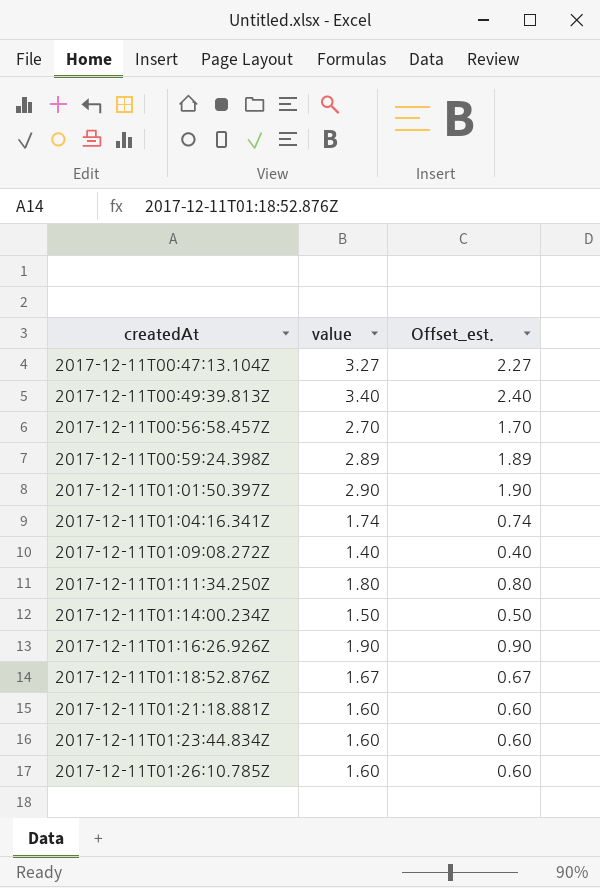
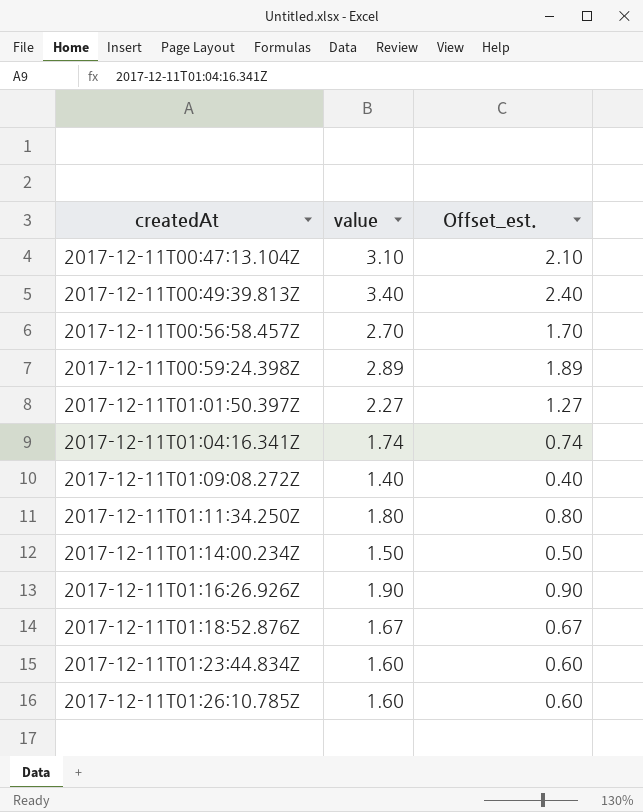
row 2017-12-11T01:21:18.881Z: 1.60 | 0.60 -> none
2017-12-11T00:47:13.104Z | value: 3.27 -> 3.10
2017-12-11T00:47:13.104Z | Offset_est.: 2.27 -> 2.10
2017-12-11T01:01:50.397Z | value: 2.90 -> 2.27
2017-12-11T01:01:50.397Z | Offset_est.: 1.90 -> 1.27

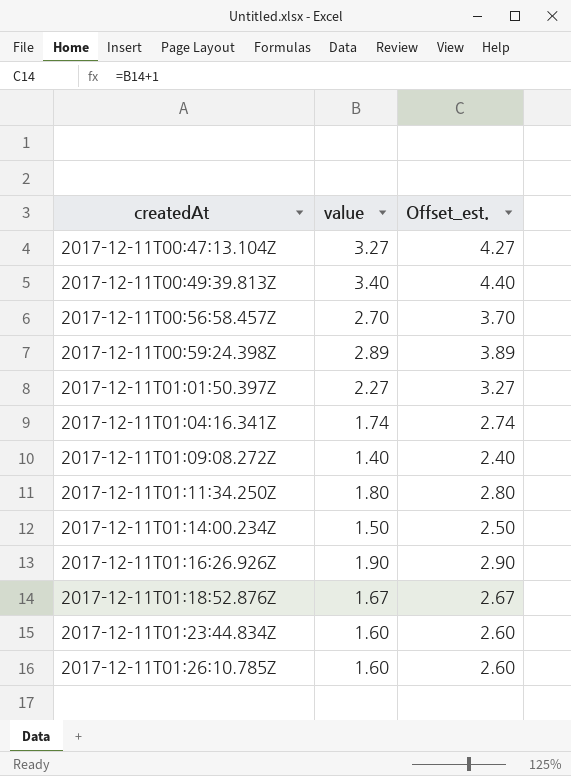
column Offset_est. | formula: [value] - 1 -> [value] + 1
2017-12-11T00:47:13.104Z | value: 3.10 -> 3.27

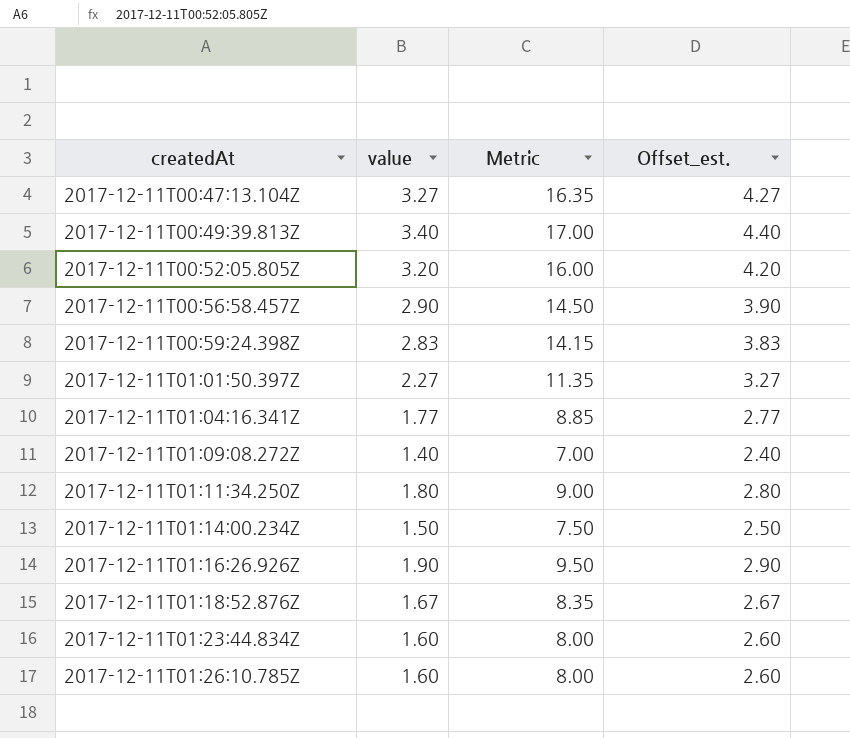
column Metric | formula: none -> [value] * 5
row 2017-12-11T00:52:05.805Z: none -> 3.20 | 16.00 | 4.20
2017-12-11T00:56:58.457Z | value: 2.70 -> 2.90
2017-12-11T00:56:58.457Z | Offset_est.: 3.70 -> 3.90
2017-12-11T00:59:24.398Z | value: 2.89 -> 2.83
2017-12-11T00:59:24.398Z | Offset_est.: 3.89 -> 3.83
2017-12-11T01:04:16.341Z | value: 1.74 -> 1.77
2017-12-11T01:04:16.341Z | Offset_est.: 2.74 -> 2.77

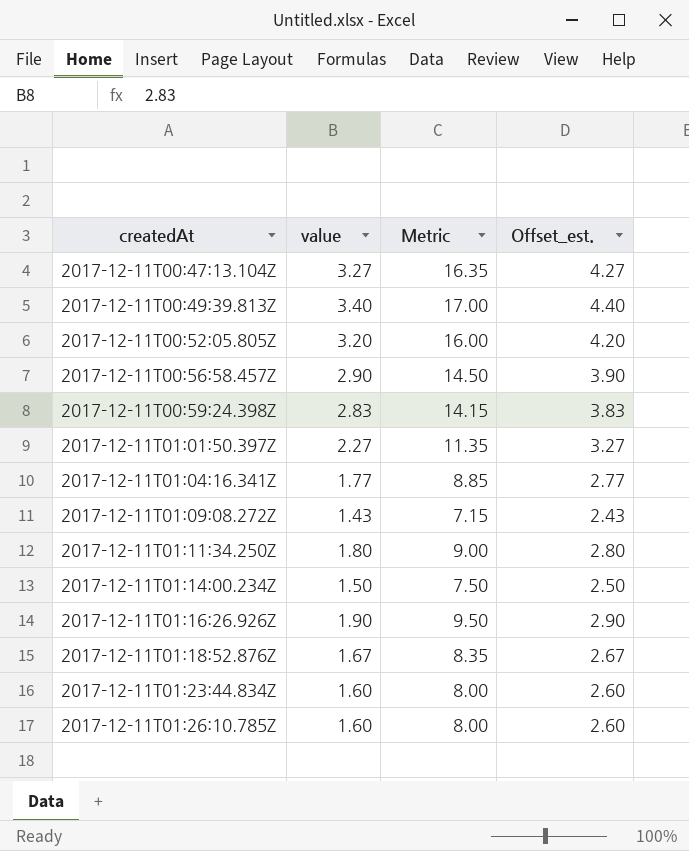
2017-12-11T01:09:08.272Z | value: 1.40 -> 1.43
2017-12-11T01:09:08.272Z | Metric: 7.00 -> 7.15
2017-12-11T01:09:08.272Z | Offset_est.: 2.40 -> 2.43

